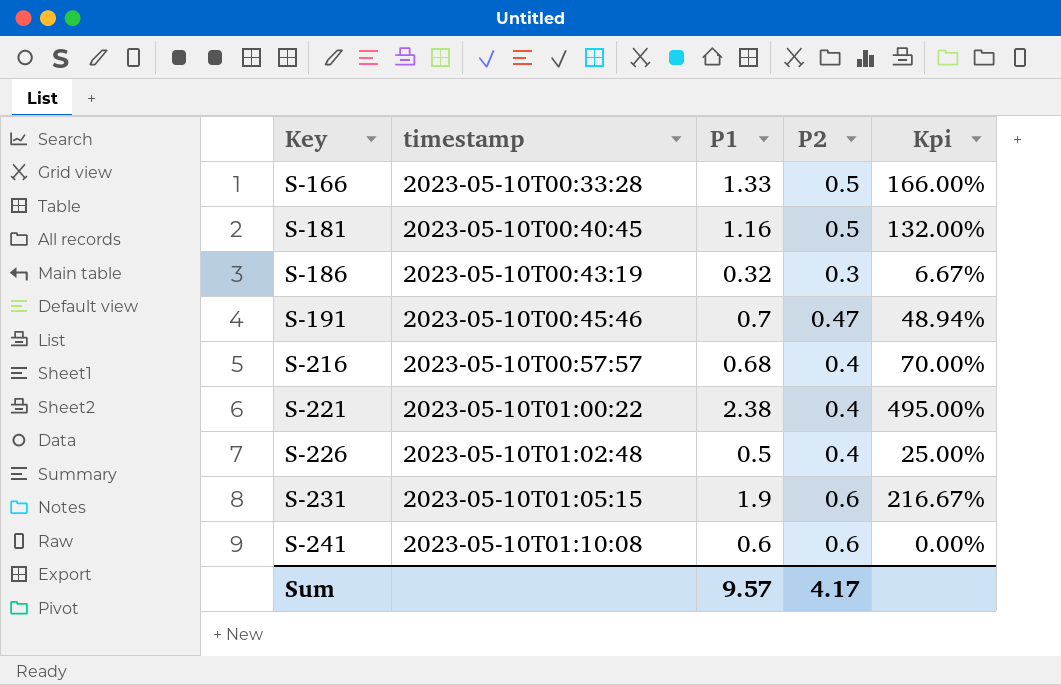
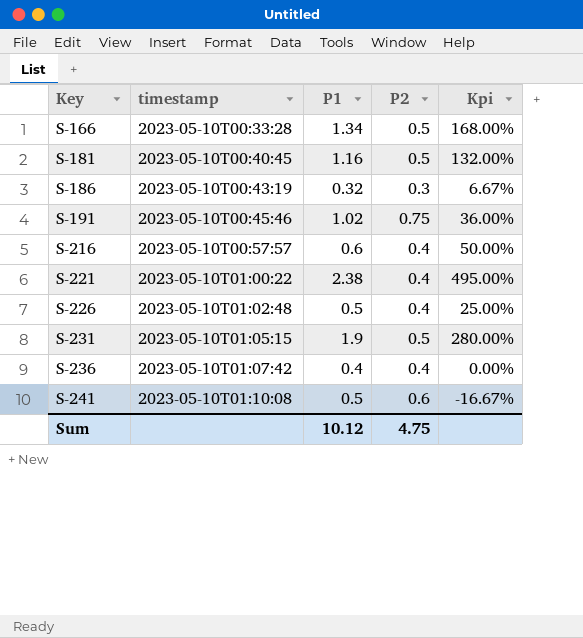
S-166 | P1: 1.33 -> 1.34
S-166 | Kpi: 166.00% -> 168.00%
S-191 | P1: 0.7 -> 1.02
S-191 | P2: 0.47 -> 0.75
S-191 | Kpi: 48.94% -> 36.00%
S-216 | P1: 0.68 -> 0.6
S-216 | Kpi: 70.00% -> 50.00%
S-231 | P2: 0.6 -> 0.5
S-231 | Kpi: 216.67% -> 280.00%
row S-236: none -> 2023-05-10T01:07:42 | 0.4 | 0.4 | 0.00%
S-241 | P1: 0.6 -> 0.5
S-241 | Kpi: 0.00% -> -16.67%
Sum | P1: 9.57 -> 10.12
Sum | P2: 4.17 -> 4.75

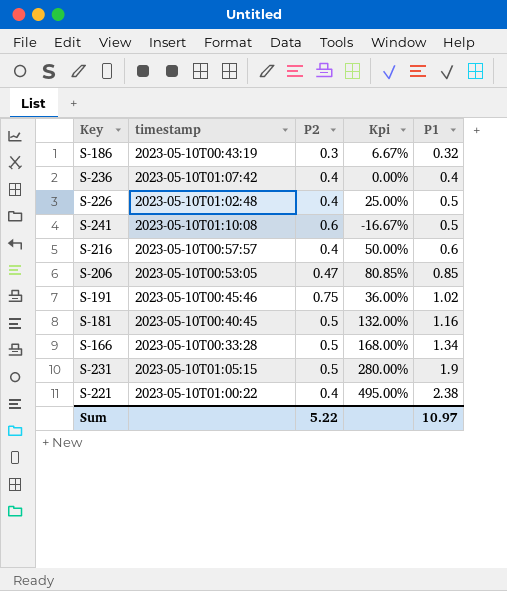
row order: Key ascending -> P1 ascending
column P1 | position: 3 -> 5
row S-206: none -> 2023-05-10T00:53:05 | 0.47 | 80.85% | 0.85
Sum | P2: 4.75 -> 5.22
Sum | P1: 10.12 -> 10.97

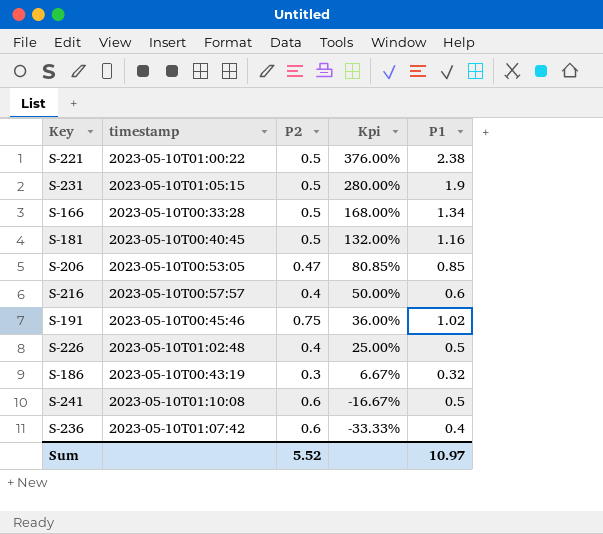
row order: P1 ascending -> Kpi descending
S-221 | P2: 0.4 -> 0.5
S-221 | Kpi: 495.00% -> 376.00%
S-236 | P2: 0.4 -> 0.6
S-236 | Kpi: 0.00% -> -33.33%
Sum | P2: 5.22 -> 5.52

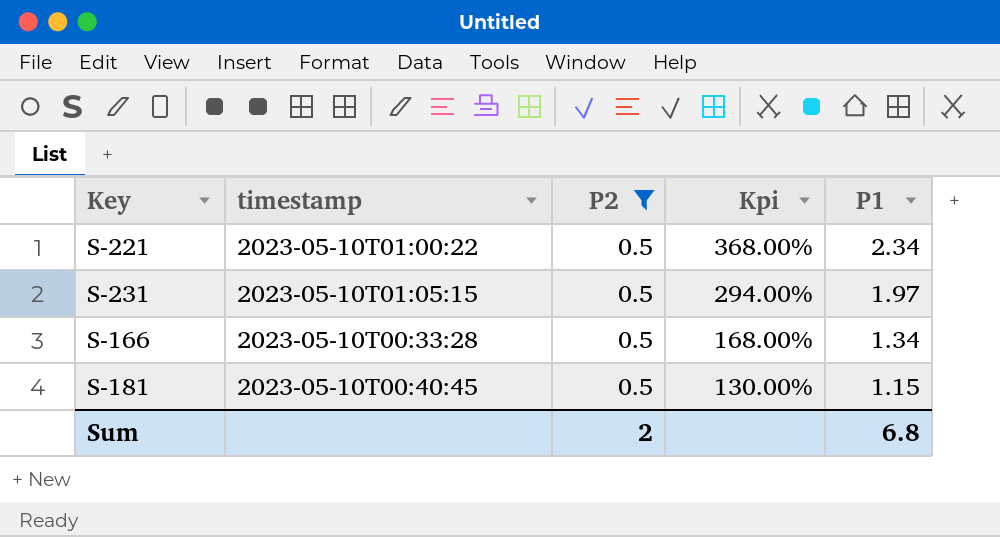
filter: none -> P2 = 0.5
S-221 | Kpi: 376.00% -> 368.00%
S-221 | P1: 2.38 -> 2.34
S-231 | Kpi: 280.00% -> 294.00%
S-231 | P1: 1.9 -> 1.97
S-181 | Kpi: 132.00% -> 130.00%
S-181 | P1: 1.16 -> 1.15
Sum | P2: 5.52 -> 2
Sum | P1: 10.97 -> 6.8

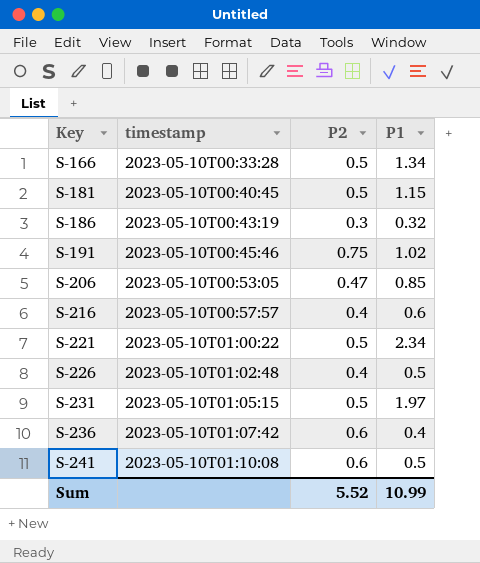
filter: P2 = 0.5 -> none
row order: Kpi descending -> Key ascending
column Kpi | formula: ([P1] - [P2]) / [P2] -> none
Sum | P2: 2 -> 5.52
Sum | P1: 6.8 -> 10.99

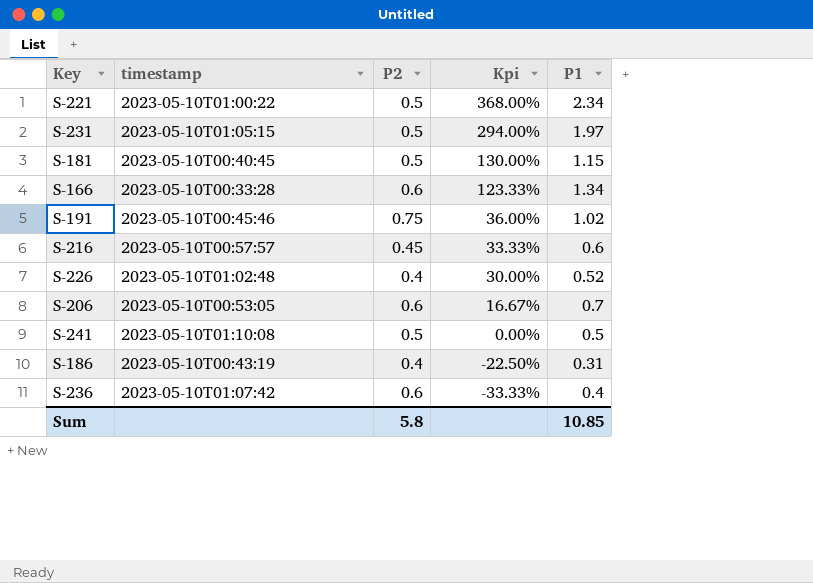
row order: Key ascending -> Kpi descending
column Kpi | formula: none -> ([P1] - [P2]) / [P2]
S-166 | P2: 0.5 -> 0.6
S-216 | P2: 0.4 -> 0.45
S-226 | P1: 0.5 -> 0.52
S-206 | P2: 0.47 -> 0.6
S-206 | P1: 0.85 -> 0.7
S-241 | P2: 0.6 -> 0.5
S-186 | P2: 0.3 -> 0.4
S-186 | P1: 0.32 -> 0.31
Sum | P2: 5.52 -> 5.8
Sum | P1: 10.99 -> 10.85

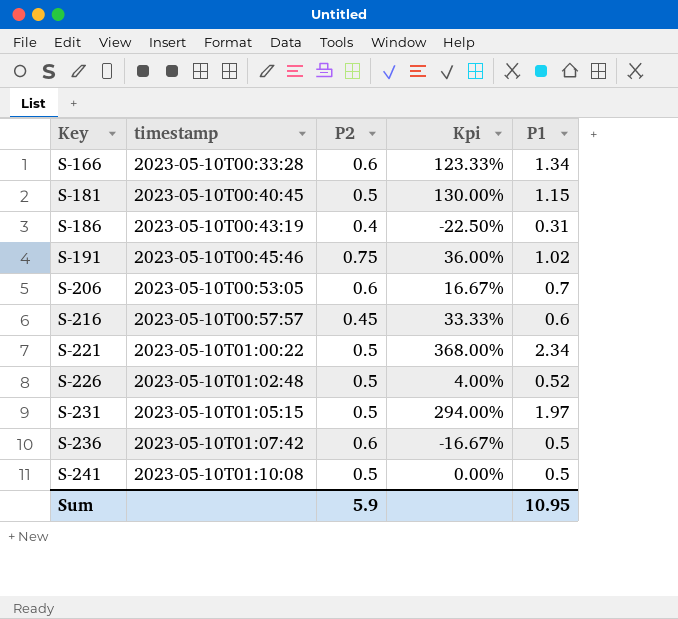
row order: Kpi descending -> Key ascending
S-226 | P2: 0.4 -> 0.5
S-226 | Kpi: 30.00% -> 4.00%
S-236 | Kpi: -33.33% -> -16.67%
S-236 | P1: 0.4 -> 0.5
Sum | P2: 5.8 -> 5.9
Sum | P1: 10.85 -> 10.95

